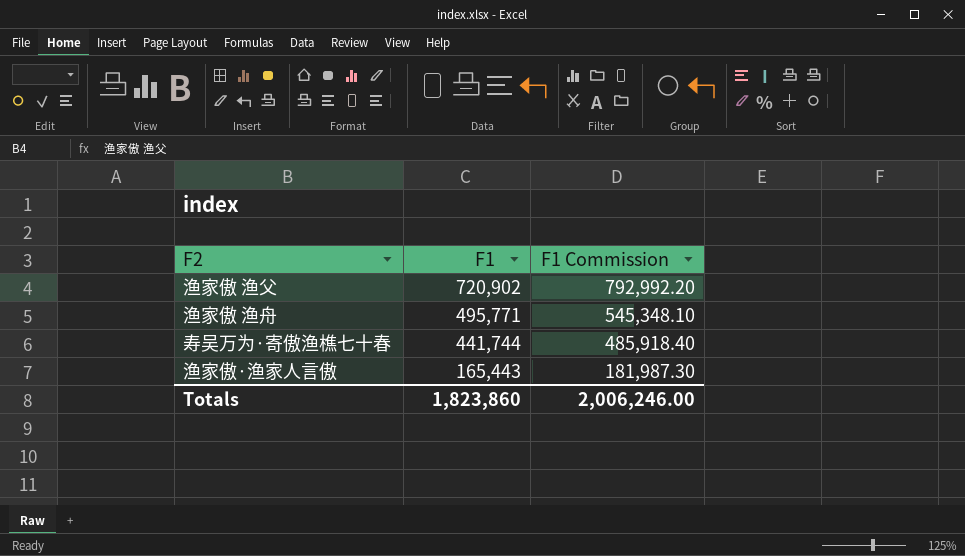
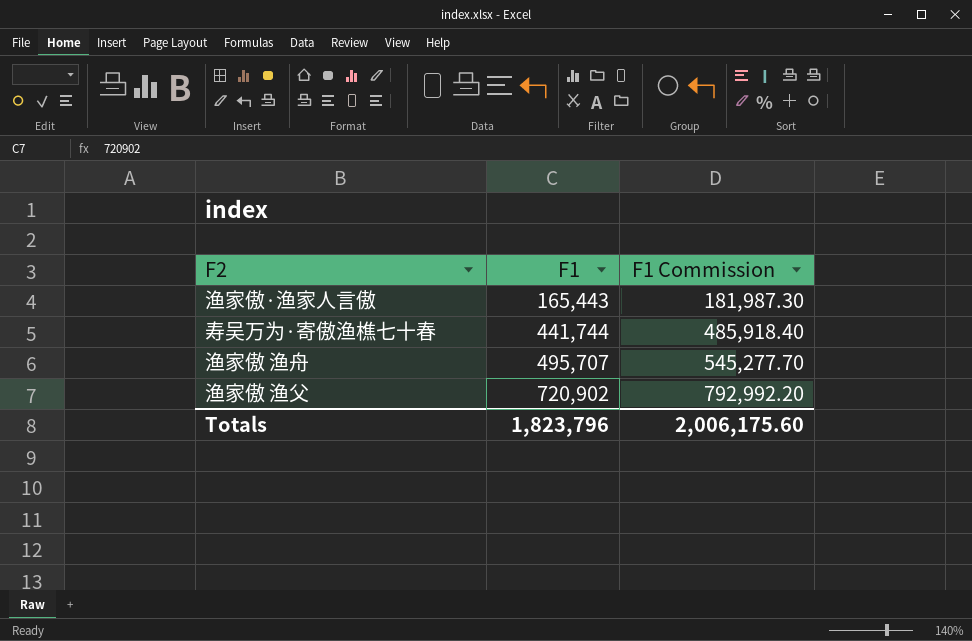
row order: F1 descending -> F1 ascending
渔家傲 渔舟 | F1: 495,771 -> 495,707
渔家傲 渔舟 | F1 Commission: 545,348.10 -> 545,277.70
Totals | F1: 1,823,860 -> 1,823,796
Totals | F1 Commission: 2,006,246.00 -> 2,006,175.60

